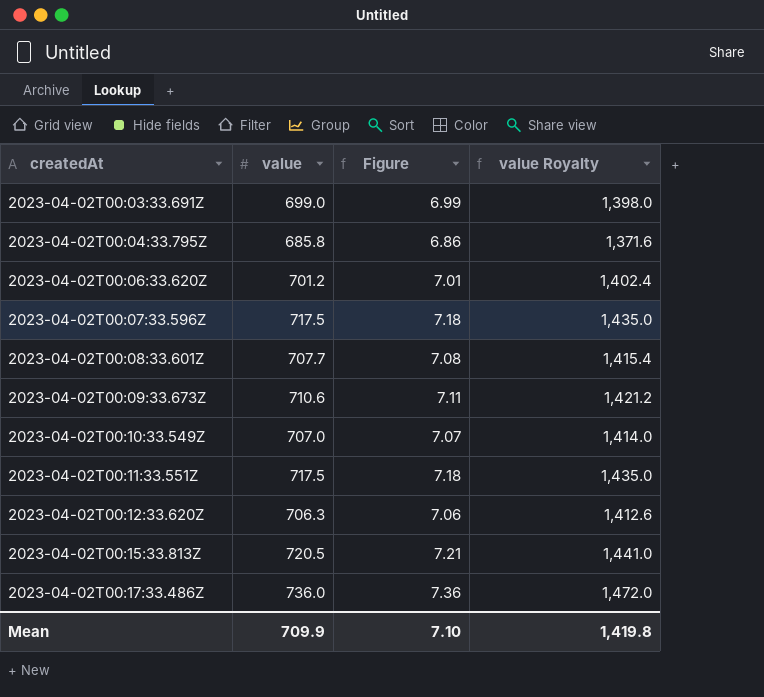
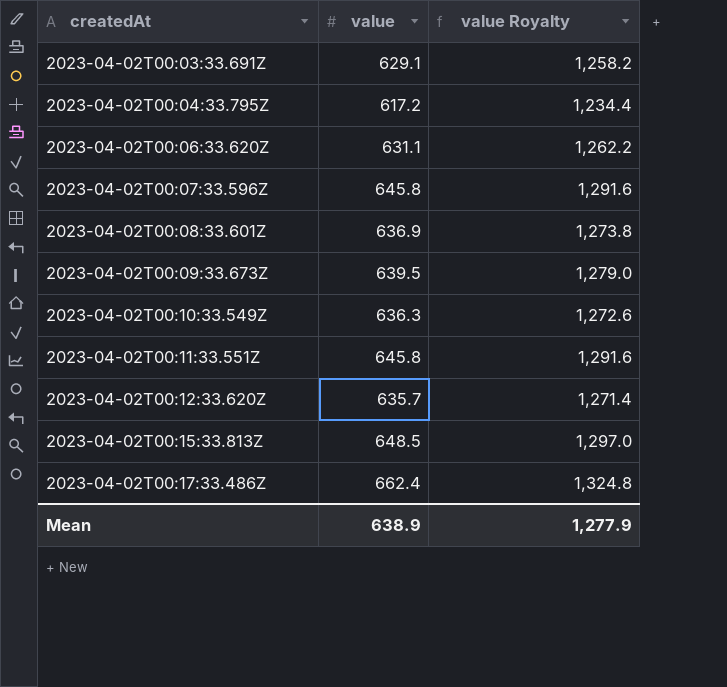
column Figure | formula: [value] * 0.01 -> none
2023-04-02T00:03:33.691Z | value: 699.0 -> 629.1
2023-04-02T00:03:33.691Z | value Royalty: 1,398.0 -> 1,258.2
2023-04-02T00:04:33.795Z | value: 685.8 -> 617.2
2023-04-02T00:04:33.795Z | value Royalty: 1,371.6 -> 1,234.4
2023-04-02T00:06:33.620Z | value: 701.2 -> 631.1
2023-04-02T00:06:33.620Z | value Royalty: 1,402.4 -> 1,262.2
2023-04-02T00:07:33.596Z | value: 717.5 -> 645.8
2023-04-02T00:07:33.596Z | value Royalty: 1,435.0 -> 1,291.6
2023-04-02T00:08:33.601Z | value: 707.7 -> 636.9
2023-04-02T00:08:33.601Z | value Royalty: 1,415.4 -> 1,273.8
2023-04-02T00:09:33.673Z | value: 710.6 -> 639.5
2023-04-02T00:09:33.673Z | value Royalty: 1,421.2 -> 1,279.0
2023-04-02T00:10:33.549Z | value: 707.0 -> 636.3
2023-04-02T00:10:33.549Z | value Royalty: 1,414.0 -> 1,272.6
2023-04-02T00:11:33.551Z | value: 717.5 -> 645.8
2023-04-02T00:11:33.551Z | value Royalty: 1,435.0 -> 1,291.6
2023-04-02T00:12:33.620Z | value: 706.3 -> 635.7
2023-04-02T00:12:33.620Z | value Royalty: 1,412.6 -> 1,271.4
2023-04-02T00:15:33.813Z | value: 720.5 -> 648.5
2023-04-02T00:15:33.813Z | value Royalty: 1,441.0 -> 1,297.0
2023-04-02T00:17:33.486Z | value: 736.0 -> 662.4
2023-04-02T00:17:33.486Z | value Royalty: 1,472.0 -> 1,324.8
Mean | value: 709.9 -> 638.9
Mean | value Royalty: 1,419.8 -> 1,277.9

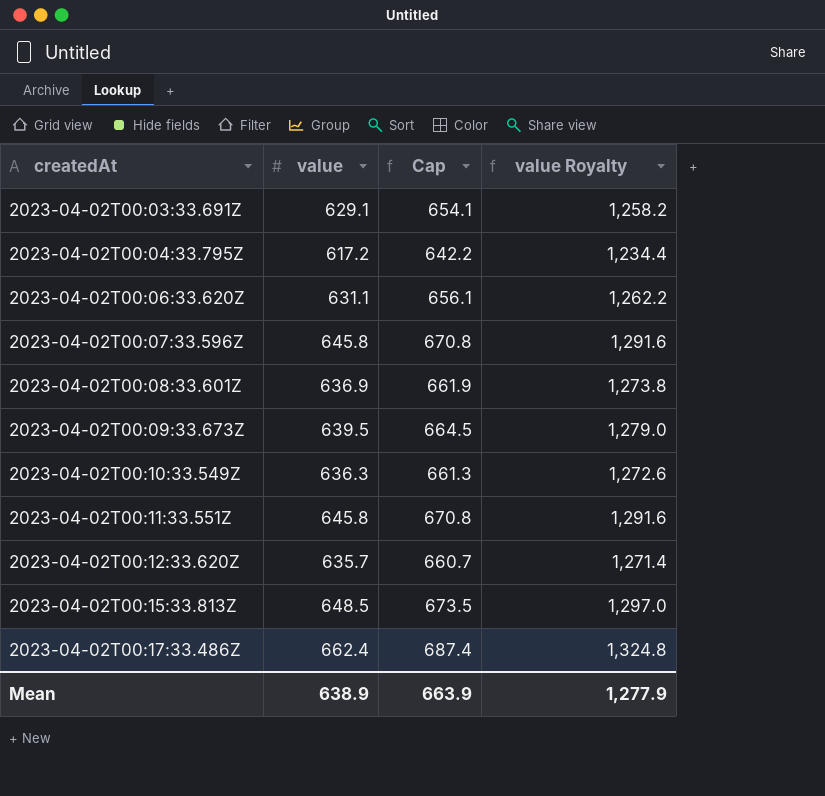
column Cap | formula: none -> [value] + 25

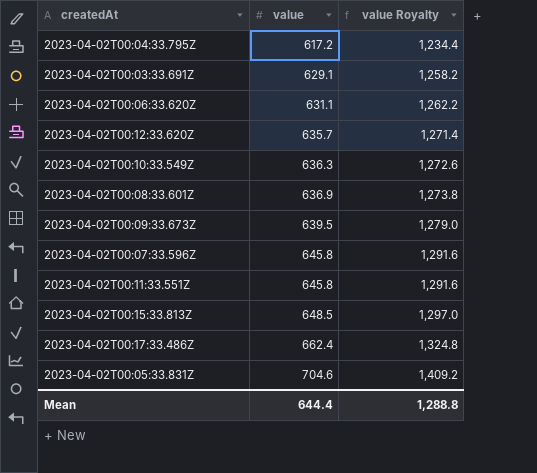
row order: createdAt ascending -> value ascending
column Cap | formula: [value] + 25 -> none
row 2023-04-02T00:05:33.831Z: none -> 704.6 | 1,409.2
Mean | value: 638.9 -> 644.4
Mean | value Royalty: 1,277.9 -> 1,288.8

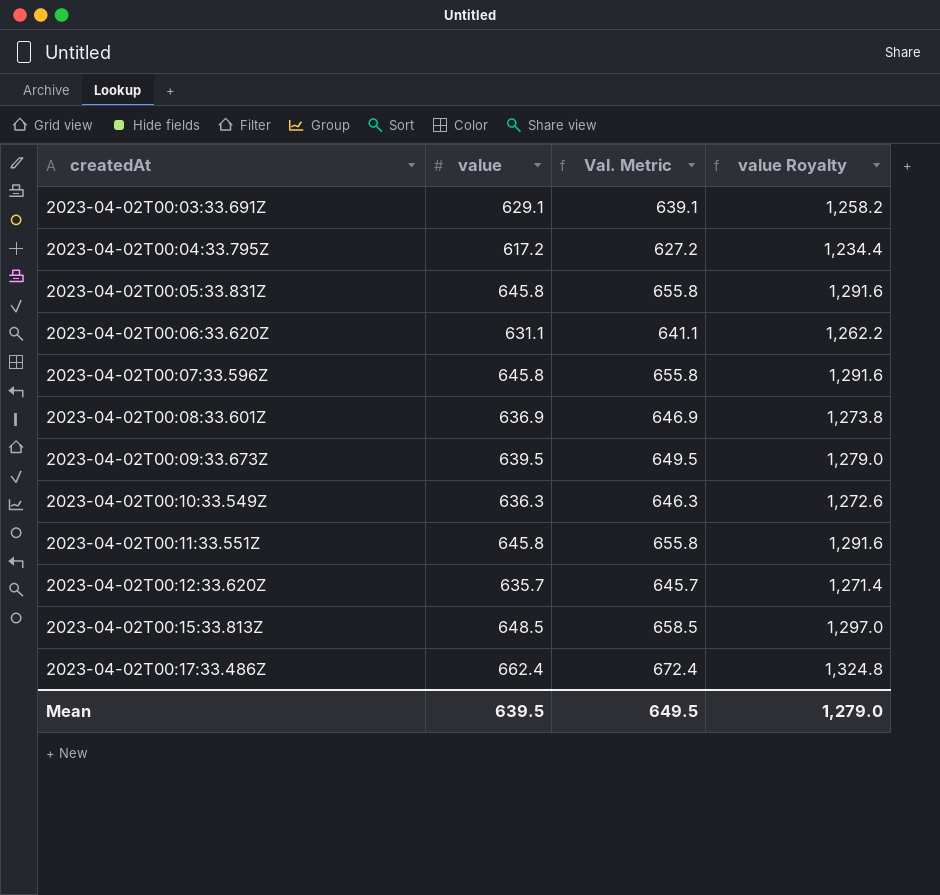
row order: value ascending -> createdAt ascending
column Val. Metric | formula: none -> [value] + 10
2023-04-02T00:05:33.831Z | value: 704.6 -> 645.8
2023-04-02T00:05:33.831Z | value Royalty: 1,409.2 -> 1,291.6
Mean | value: 644.4 -> 639.5
Mean | value Royalty: 1,288.8 -> 1,279.0

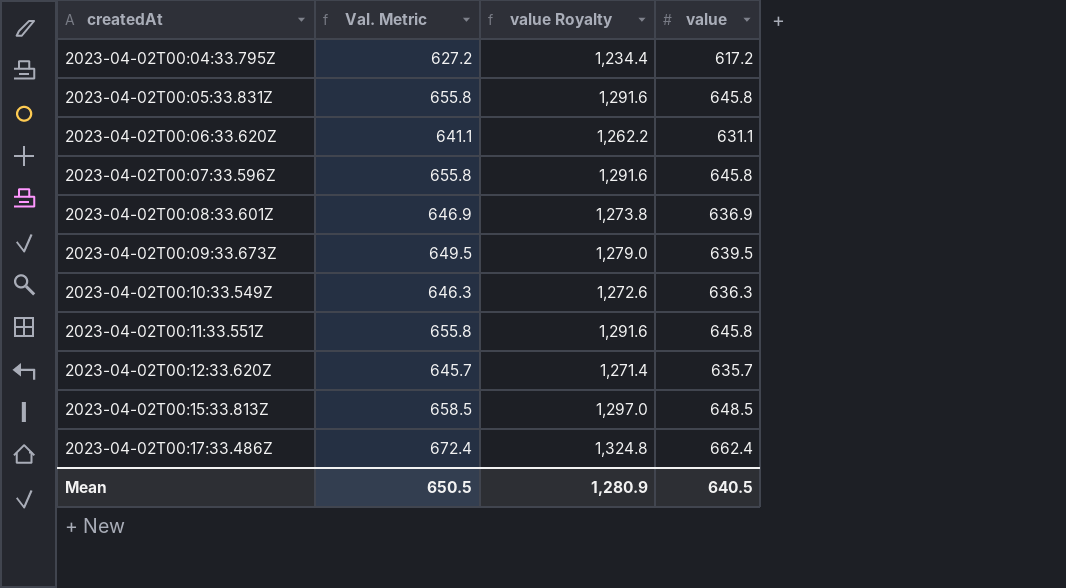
column value | position: 2 -> 4
row 2023-04-02T00:03:33.691Z: 629.1 | 639.1 | 1,258.2 -> none
Mean | Val. Metric: 649.5 -> 650.5
Mean | value Royalty: 1,279.0 -> 1,280.9
Mean | value: 639.5 -> 640.5

